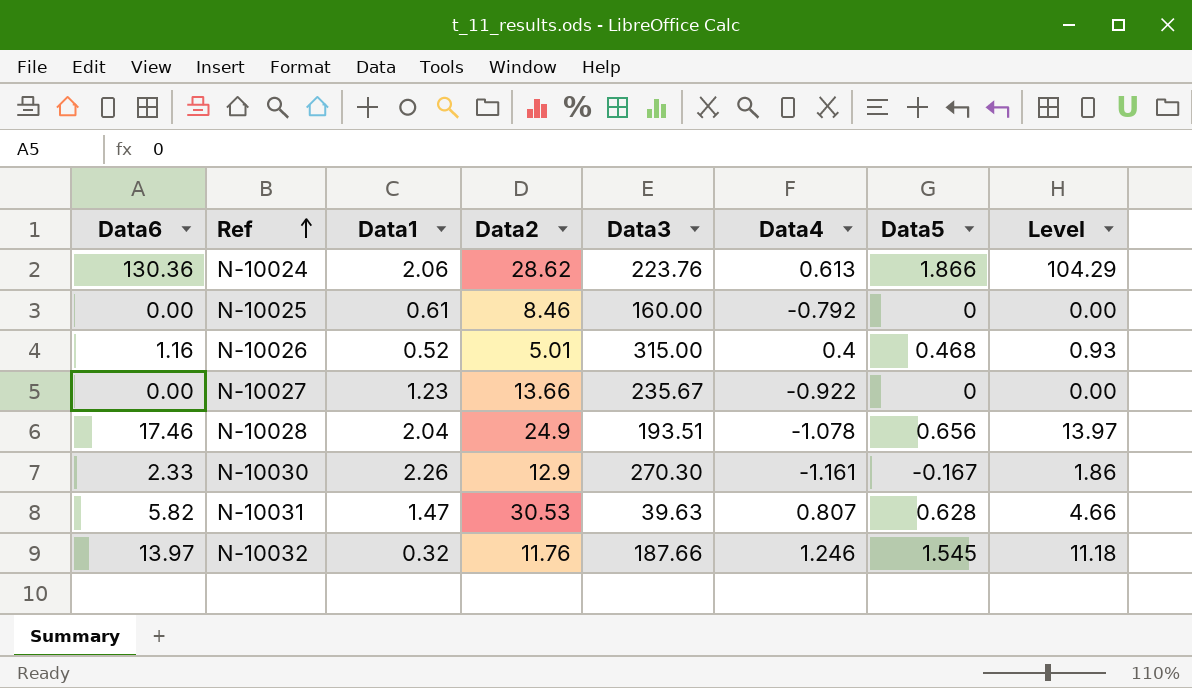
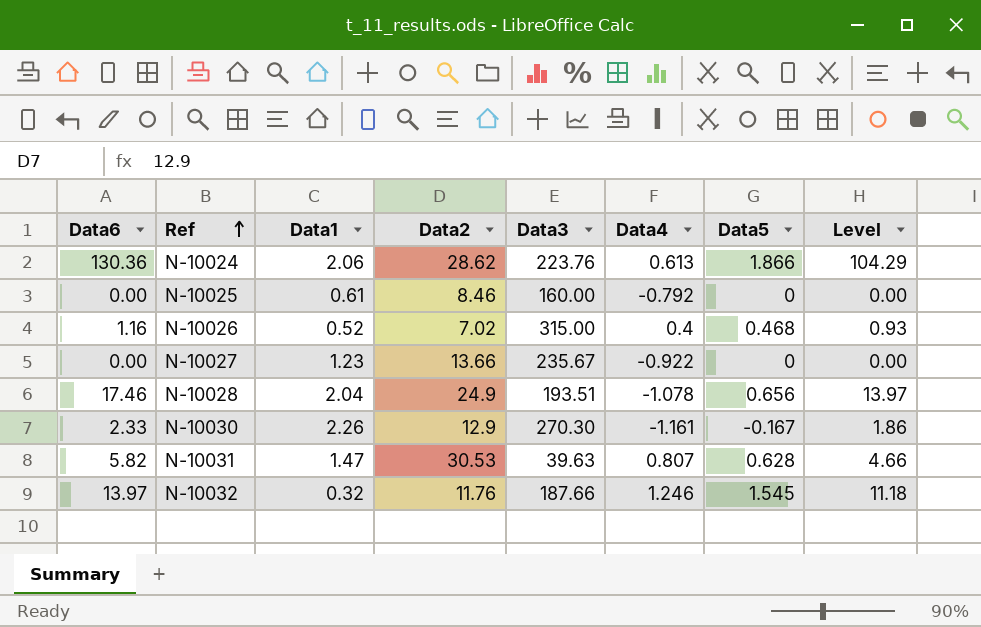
N-10026 | Data2: 5.01 -> 7.02

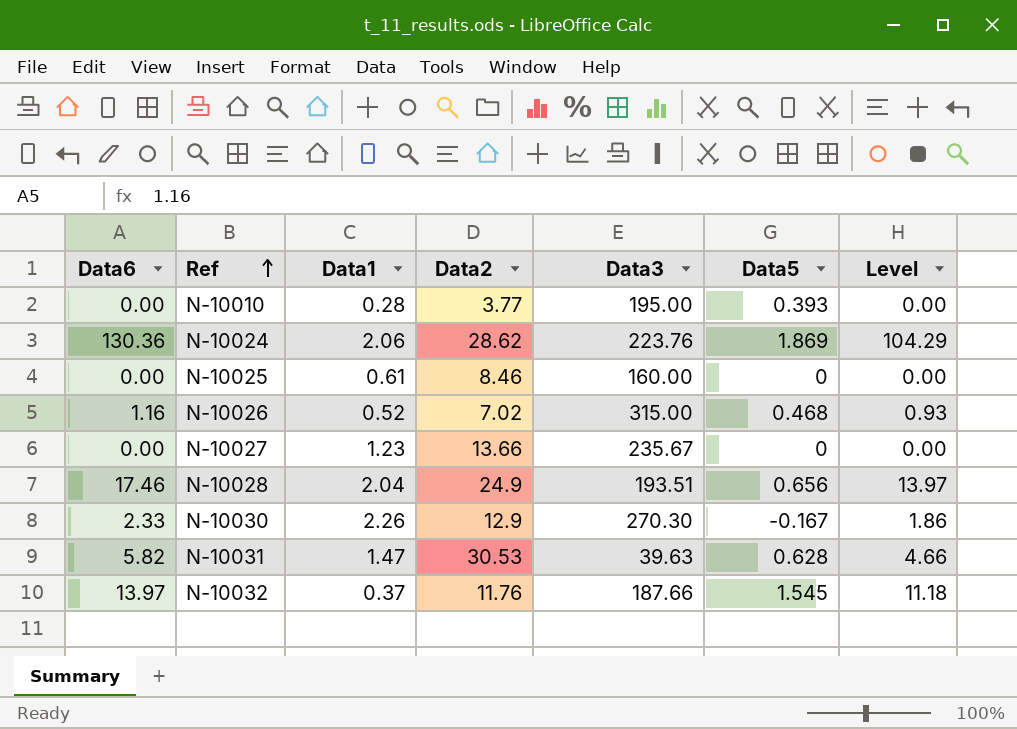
column Data4 | position: 6 -> none
row N-10010: none -> 0.00 | 0.28 | 3.77 | 195.00 | 0.393 | 0.00
N-10024 | Data5: 1.866 -> 1.869
N-10032 | Data1: 0.32 -> 0.37

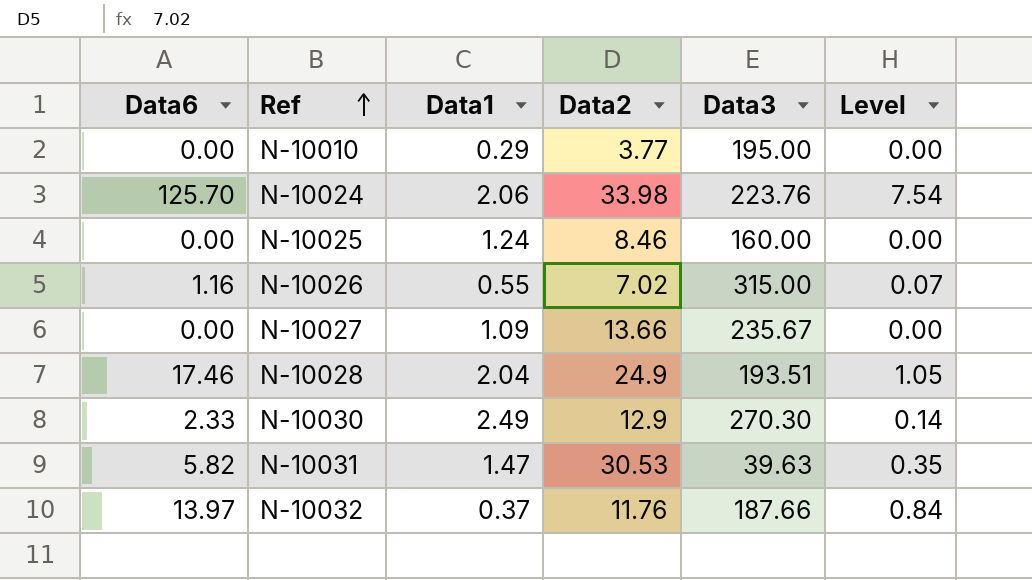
column Data5 | position: 6 -> none
column Level | formula: [Data6] * 0.8 -> [Data6] * 0.06
N-10010 | Data1: 0.28 -> 0.29
N-10024 | Data6: 130.36 -> 125.70
N-10024 | Data2: 28.62 -> 33.98
N-10025 | Data1: 0.61 -> 1.24
N-10026 | Data1: 0.52 -> 0.55
N-10027 | Data1: 1.23 -> 1.09
N-10030 | Data1: 2.26 -> 2.49

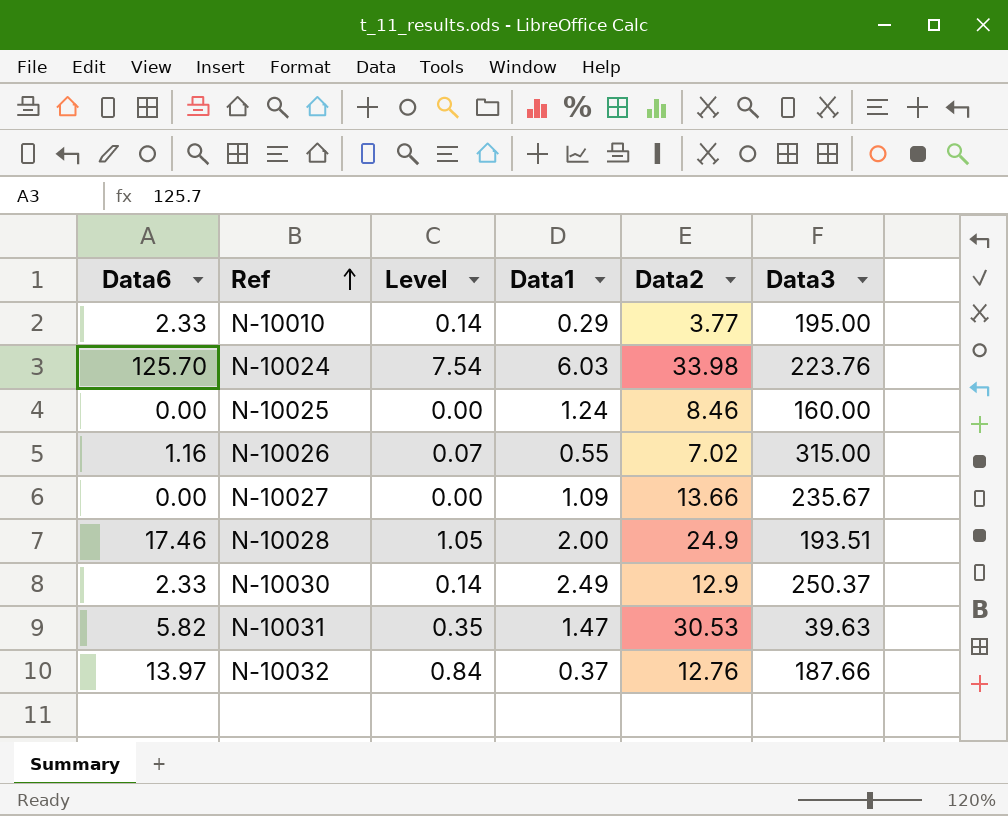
column Level | position: 6 -> 3
N-10010 | Data6: 0.00 -> 2.33
N-10010 | Level: 0.00 -> 0.14
N-10024 | Data1: 2.06 -> 6.03
N-10028 | Data1: 2.04 -> 2.00
N-10030 | Data3: 270.30 -> 250.37
N-10032 | Data2: 11.76 -> 12.76

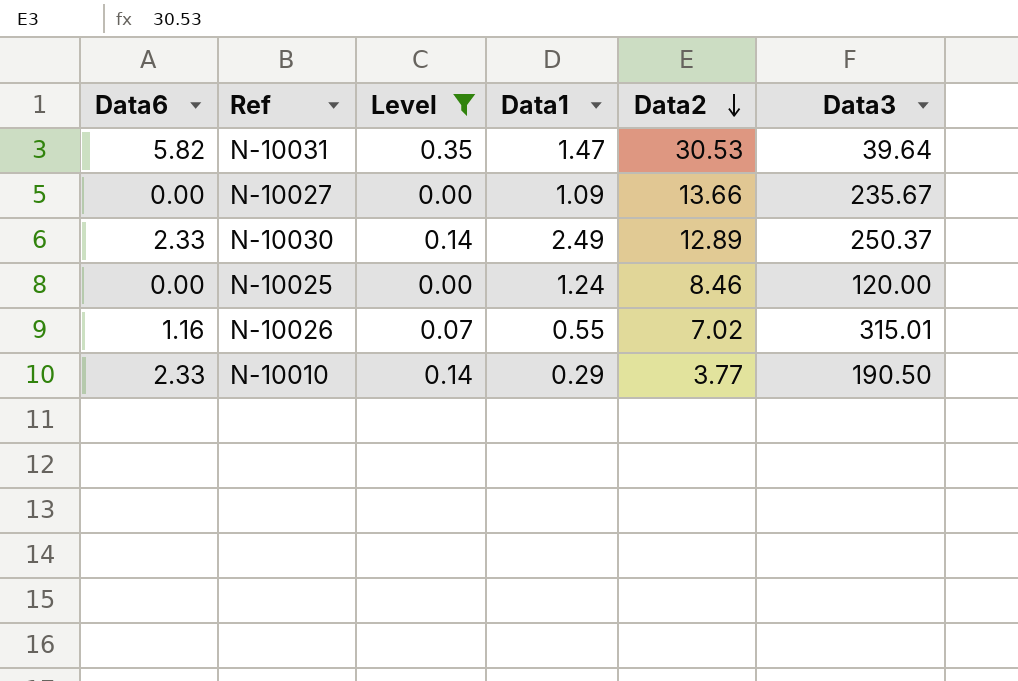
filter: none -> Level <= 0.35
row order: Ref ascending -> Data2 descending
N-10031 | Data3: 39.63 -> 39.64
N-10030 | Data2: 12.9 -> 12.89
N-10025 | Data3: 160.00 -> 120.00
N-10026 | Data3: 315.00 -> 315.01
N-10010 | Data3: 195.00 -> 190.50

